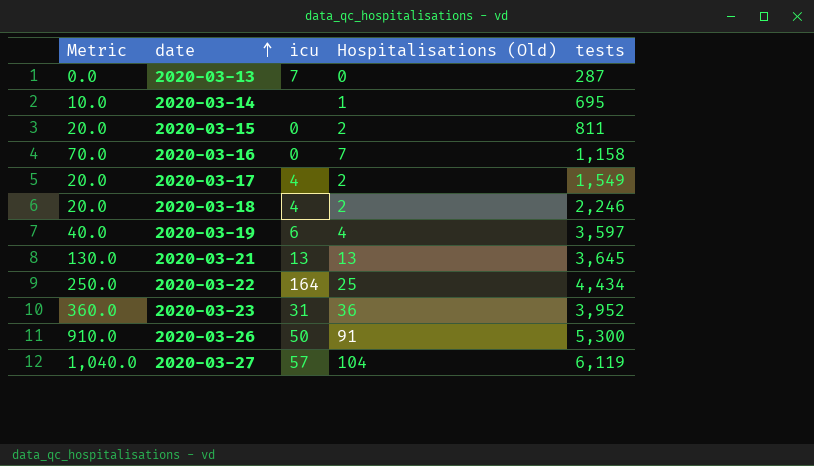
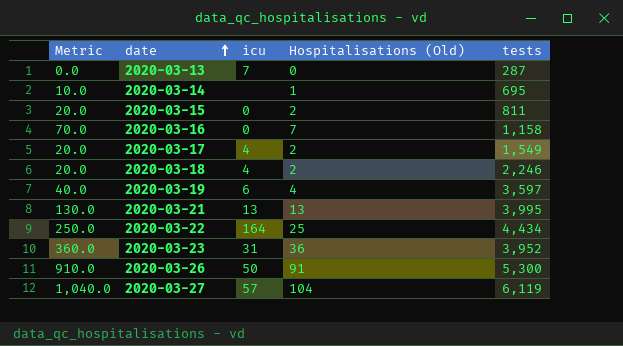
2020-03-21 | tests: 3,645 -> 3,995

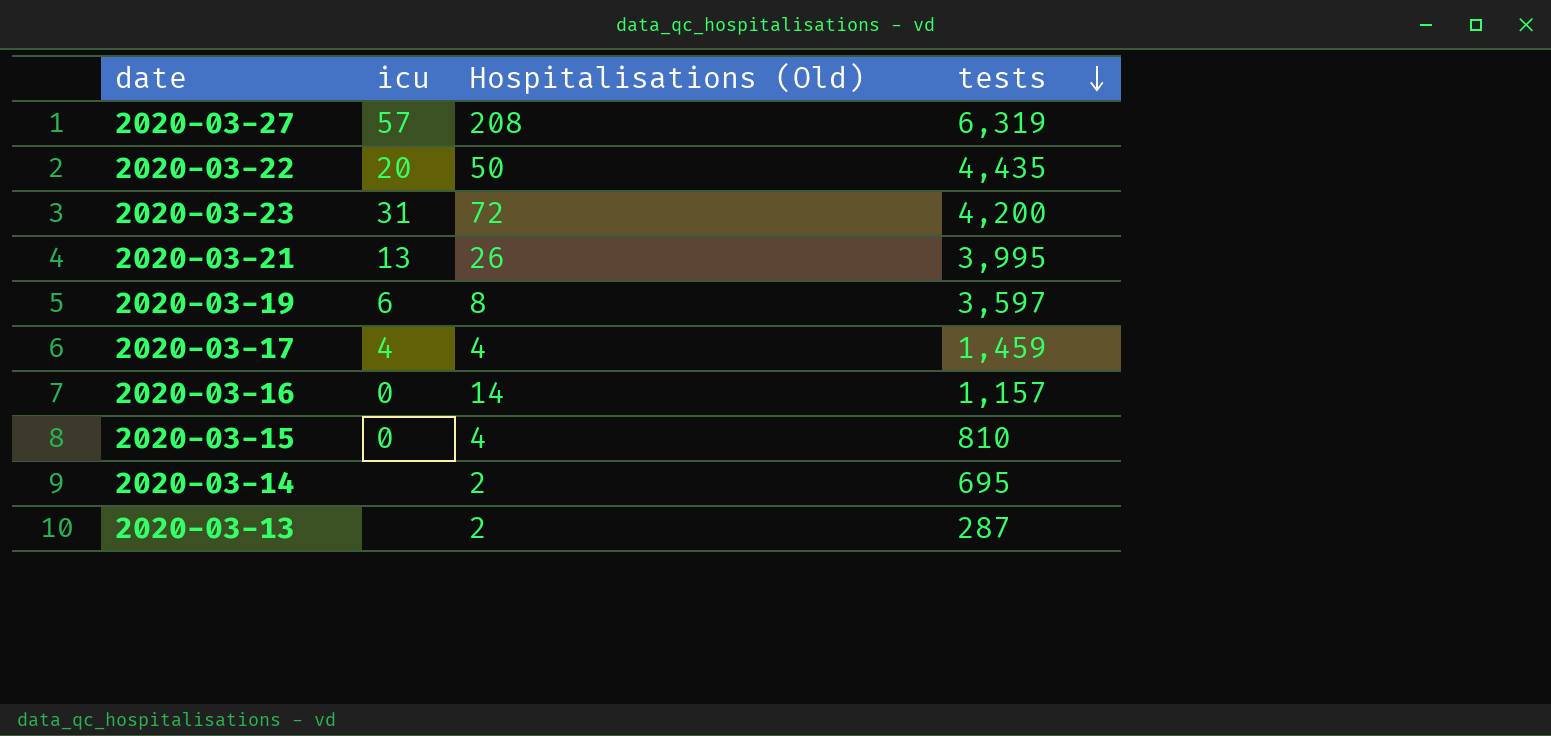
row order: date ascending -> tests descending
column Metric | formula: [Hospitalisations (Old)] * 10 -> none
row 2020-03-18: 20.0 | 4 | 2 | 2,246 -> none
row 2020-03-26: 910.0 | 50 | 91 | 5,300 -> none
2020-03-27 | Hospitalisations (Old): 104 -> 208
2020-03-27 | tests: 6,119 -> 6,319
2020-03-22 | icu: 164 -> 20
2020-03-22 | Hospitalisations (Old): 25 -> 50
2020-03-22 | tests: 4,434 -> 4,435
2020-03-23 | Hospitalisations (Old): 36 -> 72
2020-03-23 | tests: 3,952 -> 4,200
2020-03-21 | Hospitalisations (Old): 13 -> 26
2020-03-19 | Hospitalisations (Old): 4 -> 8
2020-03-17 | Hospitalisations (Old): 2 -> 4
2020-03-17 | tests: 1,549 -> 1,459
2020-03-16 | Hospitalisations (Old): 7 -> 14
2020-03-16 | tests: 1,158 -> 1,157
2020-03-15 | Hospitalisations (Old): 2 -> 4
2020-03-15 | tests: 811 -> 810
2020-03-14 | Hospitalisations (Old): 1 -> 2
2020-03-13 | icu: 7 -> none
2020-03-13 | Hospitalisations (Old): 0 -> 2

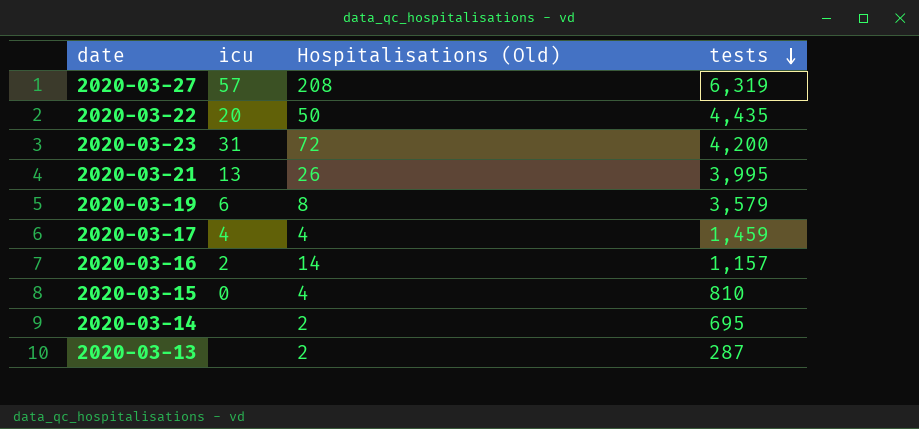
2020-03-19 | tests: 3,597 -> 3,579
2020-03-16 | icu: 0 -> 2

